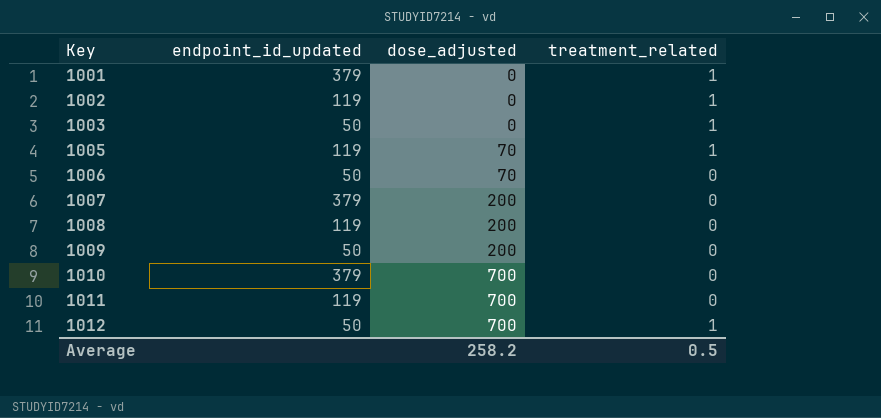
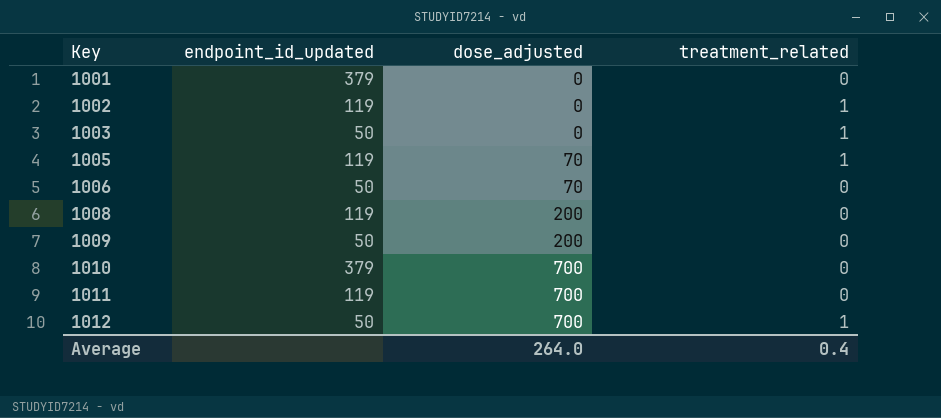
row 1007: 379 | 200 | 0 -> none
1001 | treatment_related: 1 -> 0
Average | dose_adjusted: 258.2 -> 264.0
Average | treatment_related: 0.5 -> 0.4

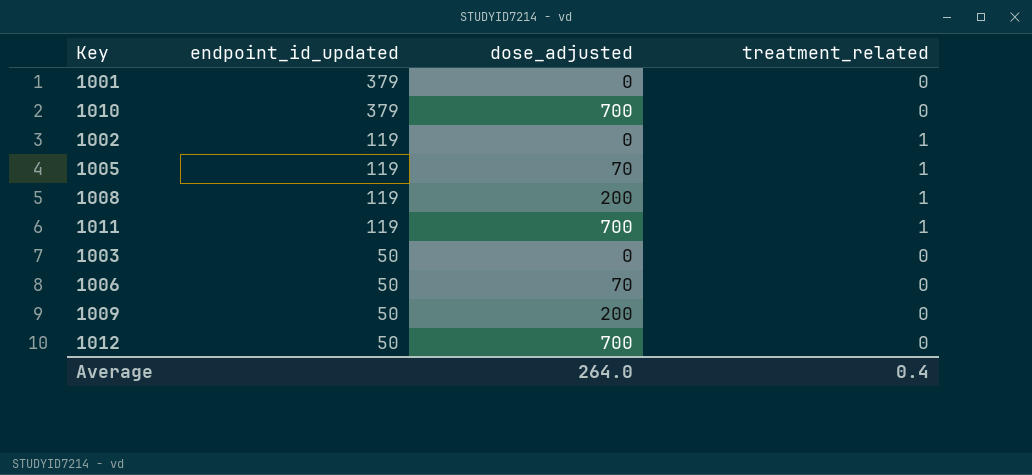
row order: Key ascending -> endpoint_id_updated descending
1008 | treatment_related: 0 -> 1
1011 | treatment_related: 0 -> 1
1003 | treatment_related: 1 -> 0
1012 | treatment_related: 1 -> 0

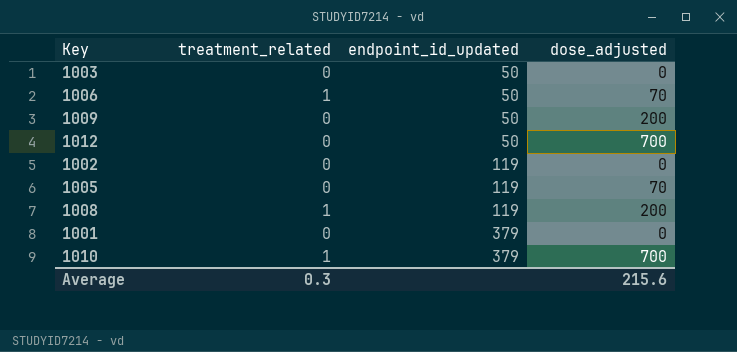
row order: endpoint_id_updated descending -> endpoint_id_updated ascending
column treatment_related | position: 4 -> 2
row 1011: 119 | 700 | 1 -> none
1006 | treatment_related: 0 -> 1
1002 | treatment_related: 1 -> 0
1005 | treatment_related: 1 -> 0
1010 | treatment_related: 0 -> 1
Average | treatment_related: 0.4 -> 0.3
Average | dose_adjusted: 264.0 -> 215.6

